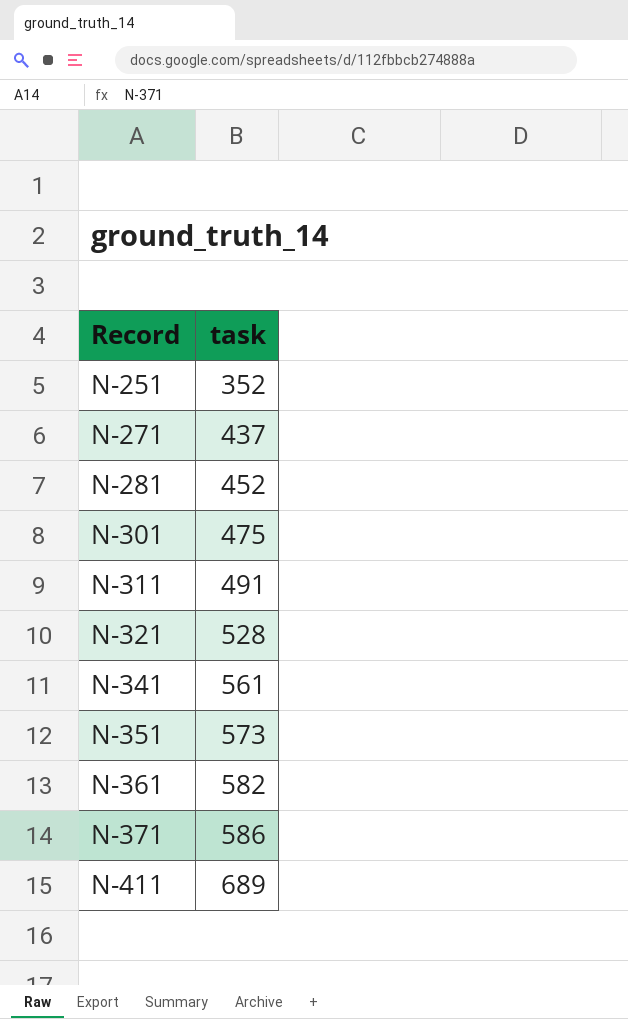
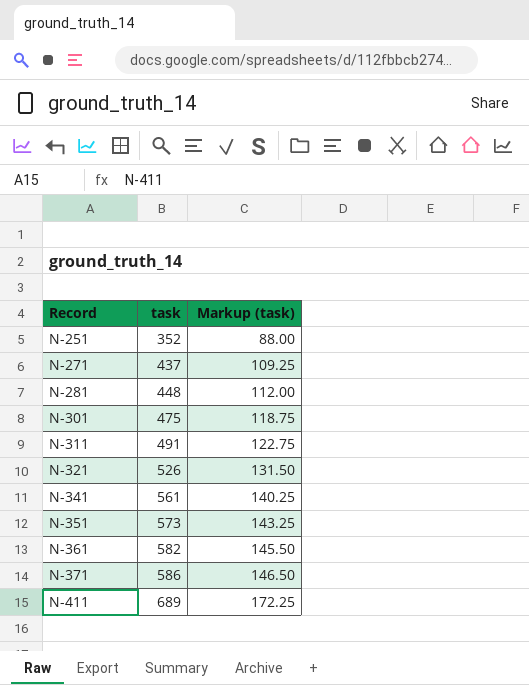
column Markup (task) | formula: none -> [task] * 0.25
N-281 | task: 452 -> 448
N-321 | task: 528 -> 526

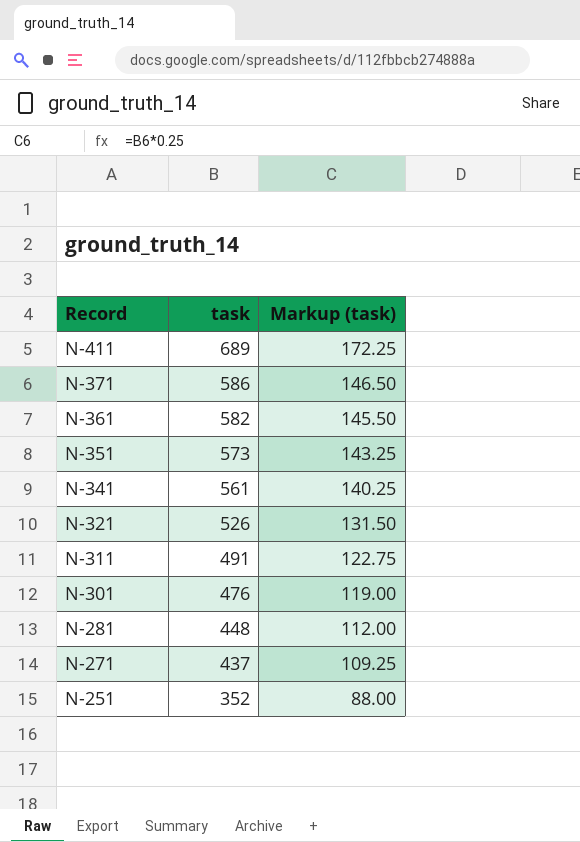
row order: Record ascending -> Record descending
N-301 | task: 475 -> 476
N-301 | Markup (task): 118.75 -> 119.00

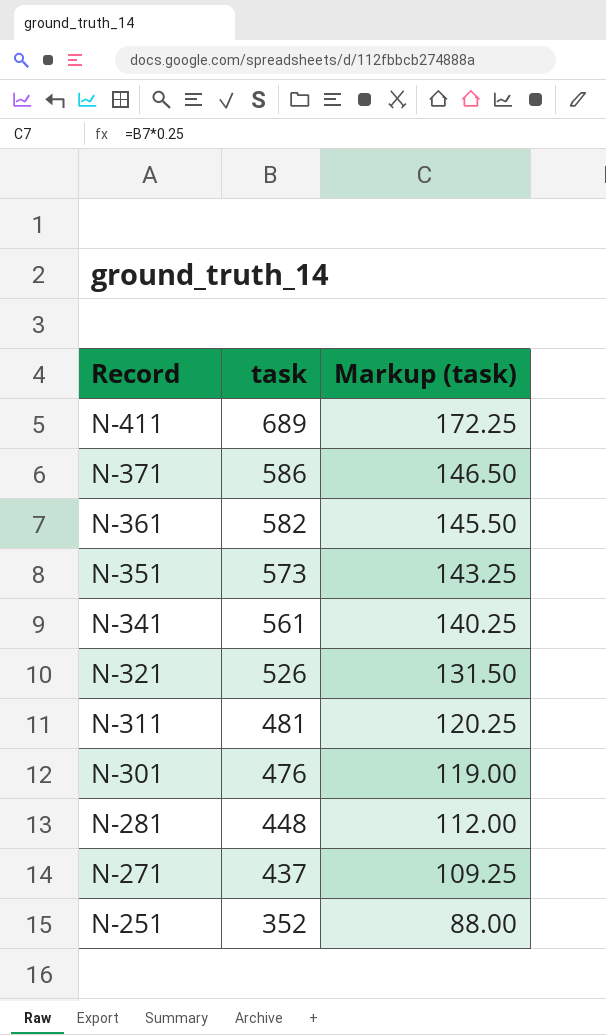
N-311 | task: 491 -> 481
N-311 | Markup (task): 122.75 -> 120.25

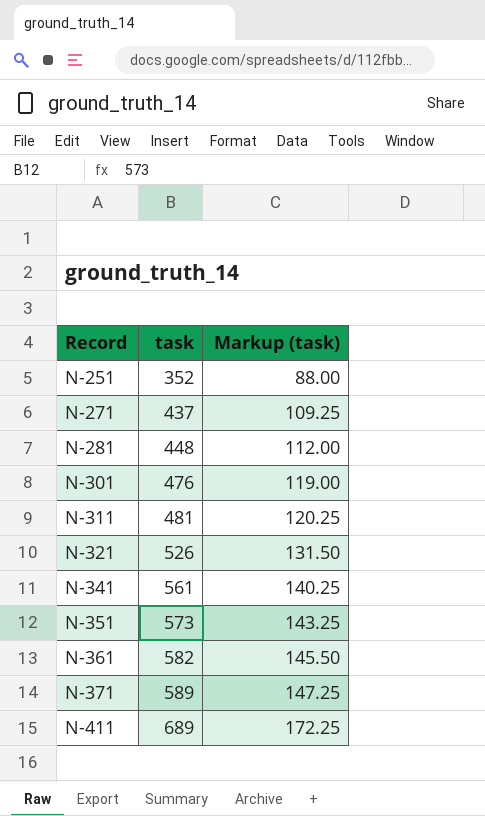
row order: Record descending -> Record ascending
N-371 | task: 586 -> 589
N-371 | Markup (task): 146.50 -> 147.25

